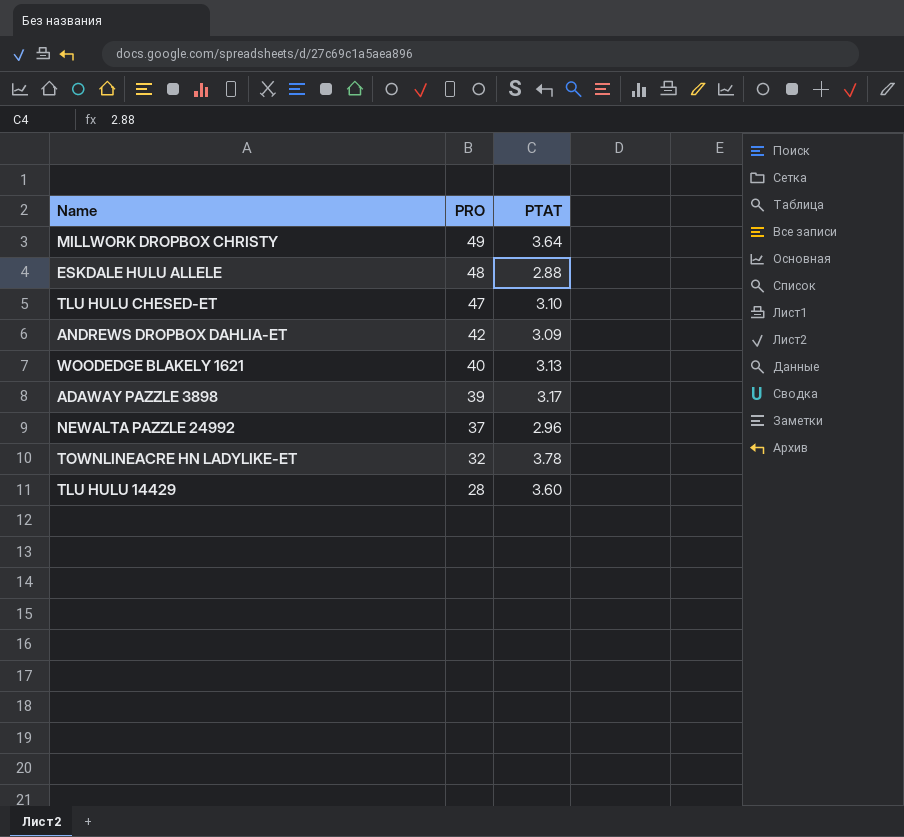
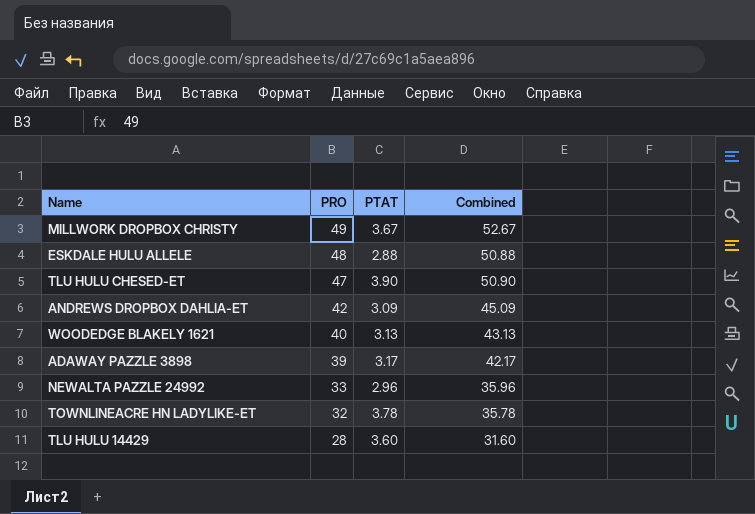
column Combined | formula: none -> [PRO] + [PTAT]
MILLWORK DROPBOX CHRISTY | PTAT: 3.64 -> 3.67
TLU HULU CHESED-ET | PTAT: 3.10 -> 3.90
NEWALTA PAZZLE 24992 | PRO: 37 -> 33

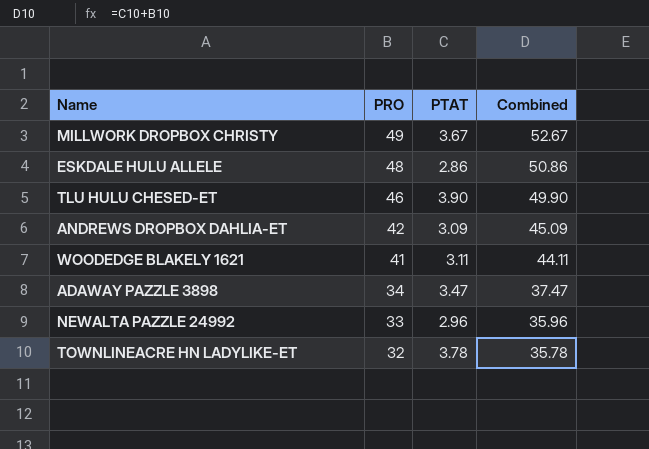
row TLU HULU 14429: 28 | 3.60 | 31.60 -> none
ESKDALE HULU ALLELE | PTAT: 2.88 -> 2.86
ESKDALE HULU ALLELE | Combined: 50.88 -> 50.86
TLU HULU CHESED-ET | PRO: 47 -> 46
TLU HULU CHESED-ET | Combined: 50.90 -> 49.90
WOODEDGE BLAKELY 1621 | PRO: 40 -> 41
WOODEDGE BLAKELY 1621 | PTAT: 3.13 -> 3.11
WOODEDGE BLAKELY 1621 | Combined: 43.13 -> 44.11
ADAWAY PAZZLE 3898 | PRO: 39 -> 34
ADAWAY PAZZLE 3898 | PTAT: 3.17 -> 3.47
ADAWAY PAZZLE 3898 | Combined: 42.17 -> 37.47

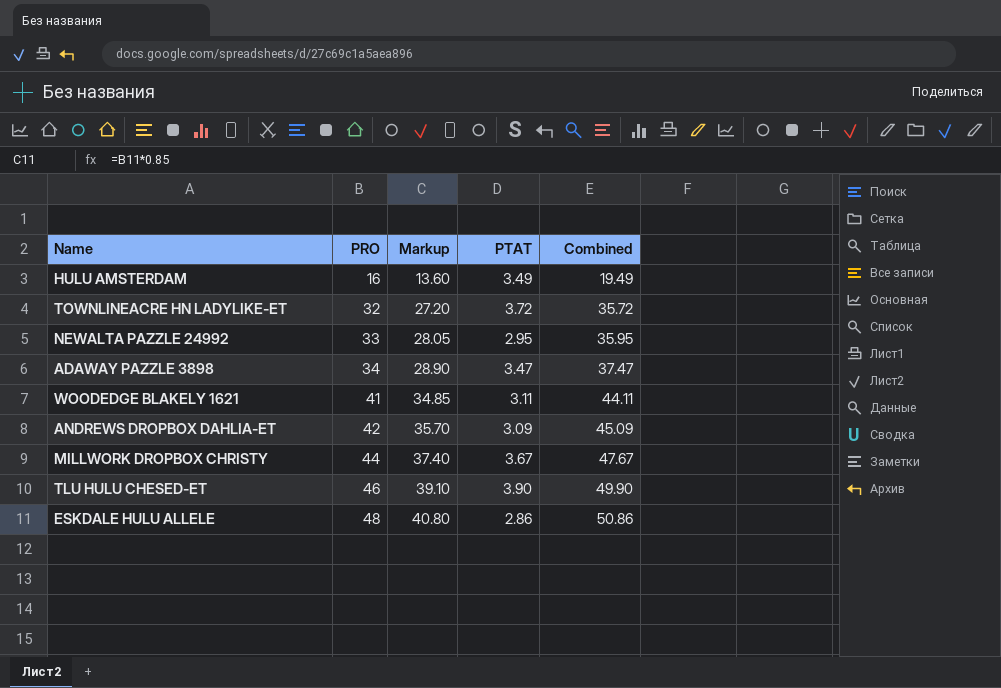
row order: PRO descending -> PRO ascending
column Markup | formula: none -> [PRO] * 0.85
row HULU AMSTERDAM: none -> 16 | 13.60 | 3.49 | 19.49
TOWNLINEACRE HN LADYLIKE-ET | PTAT: 3.78 -> 3.72
TOWNLINEACRE HN LADYLIKE-ET | Combined: 35.78 -> 35.72
NEWALTA PAZZLE 24992 | PTAT: 2.96 -> 2.95
NEWALTA PAZZLE 24992 | Combined: 35.96 -> 35.95
MILLWORK DROPBOX CHRISTY | PRO: 49 -> 44
MILLWORK DROPBOX CHRISTY | Combined: 52.67 -> 47.67

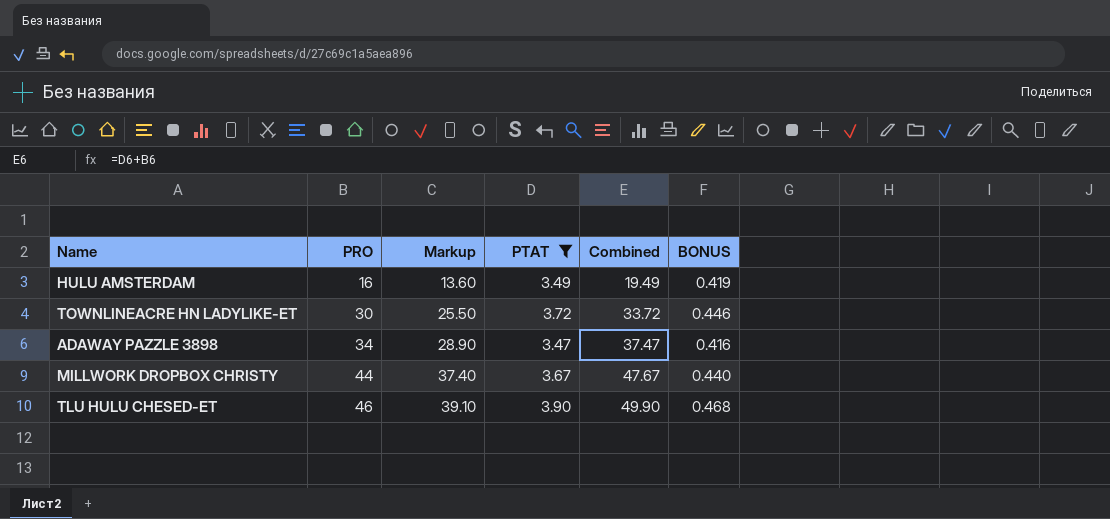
filter: none -> PTAT >= 3.47
column BONUS | formula: none -> [PTAT] * 0.12
TOWNLINEACRE HN LADYLIKE-ET | PRO: 32 -> 30
TOWNLINEACRE HN LADYLIKE-ET | Markup: 27.20 -> 25.50
TOWNLINEACRE HN LADYLIKE-ET | Combined: 35.72 -> 33.72

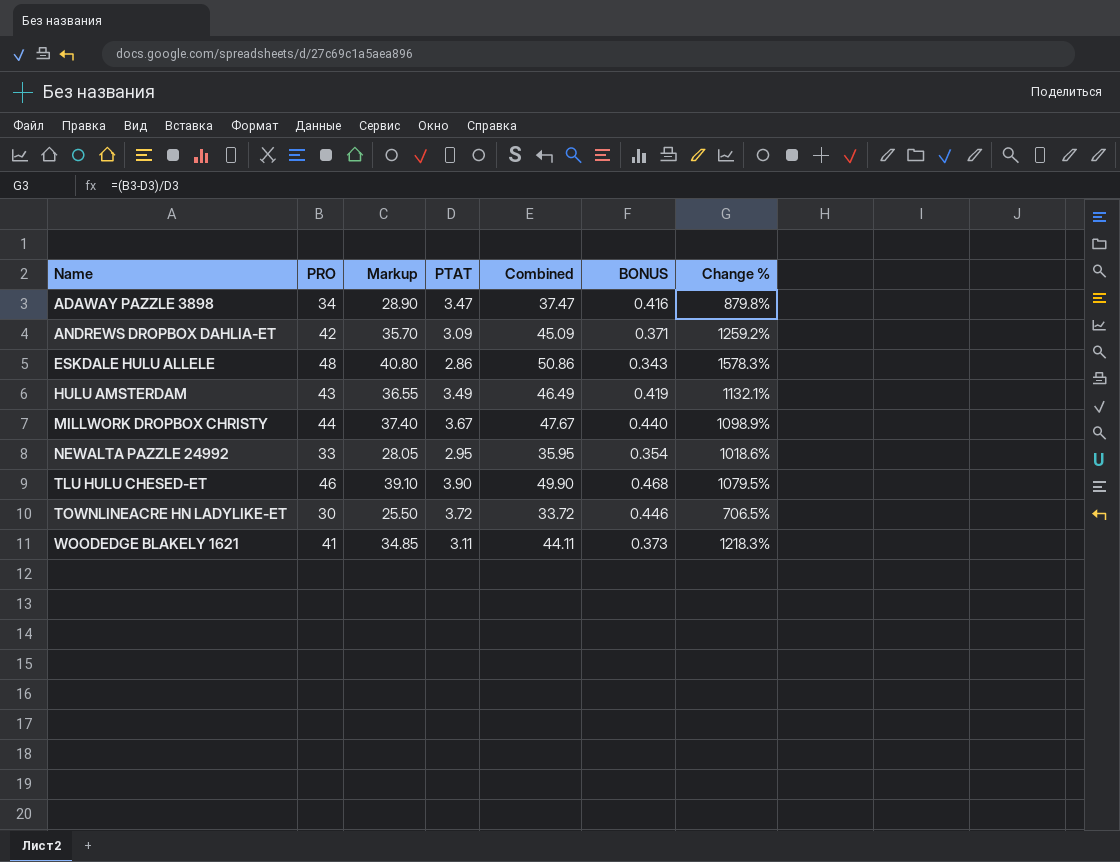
filter: PTAT >= 3.47 -> none
row order: PRO ascending -> Name ascending
column Change % | formula: none -> ([PRO] - [PTAT]) / [PTAT]
HULU AMSTERDAM | PRO: 16 -> 43
HULU AMSTERDAM | Markup: 13.60 -> 36.55
HULU AMSTERDAM | Combined: 19.49 -> 46.49

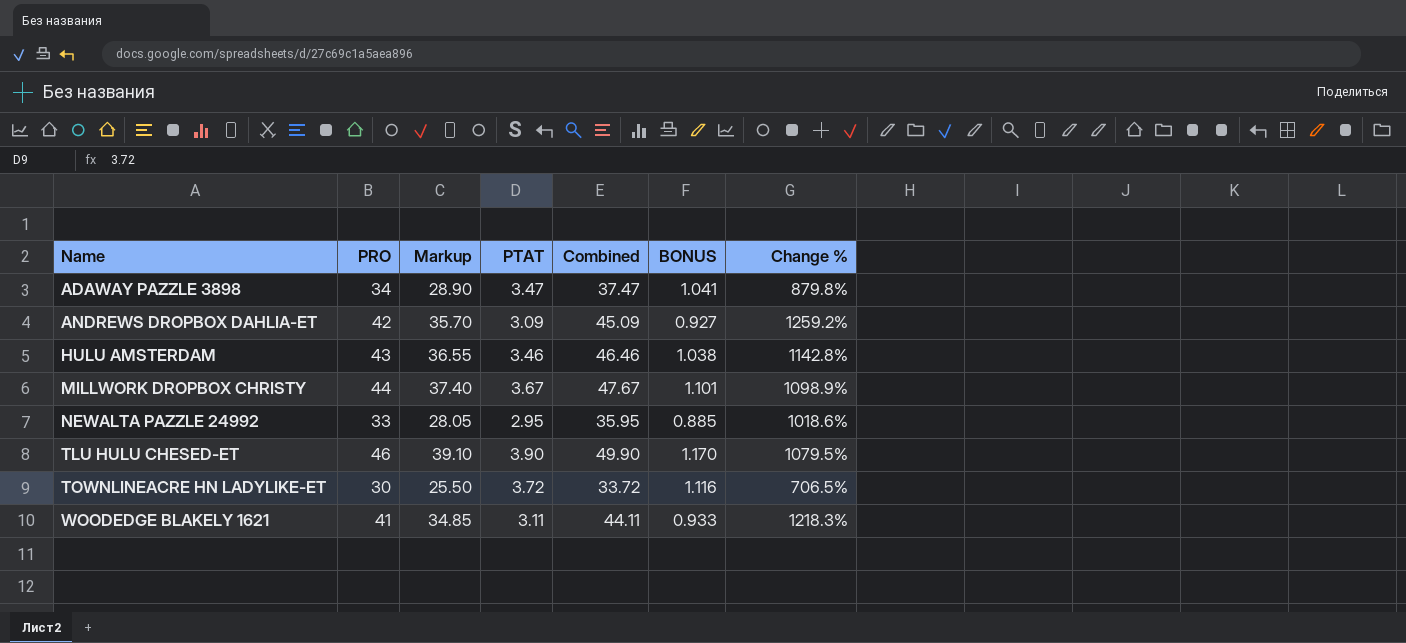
column BONUS | formula: [PTAT] * 0.12 -> [PTAT] * 0.3
row ESKDALE HULU ALLELE: 48 | 40.80 | 2.86 | 50.86 | 0.343 | 1578.3% -> none
HULU AMSTERDAM | PTAT: 3.49 -> 3.46
HULU AMSTERDAM | Combined: 46.49 -> 46.46
HULU AMSTERDAM | Change %: 1132.1% -> 1142.8%

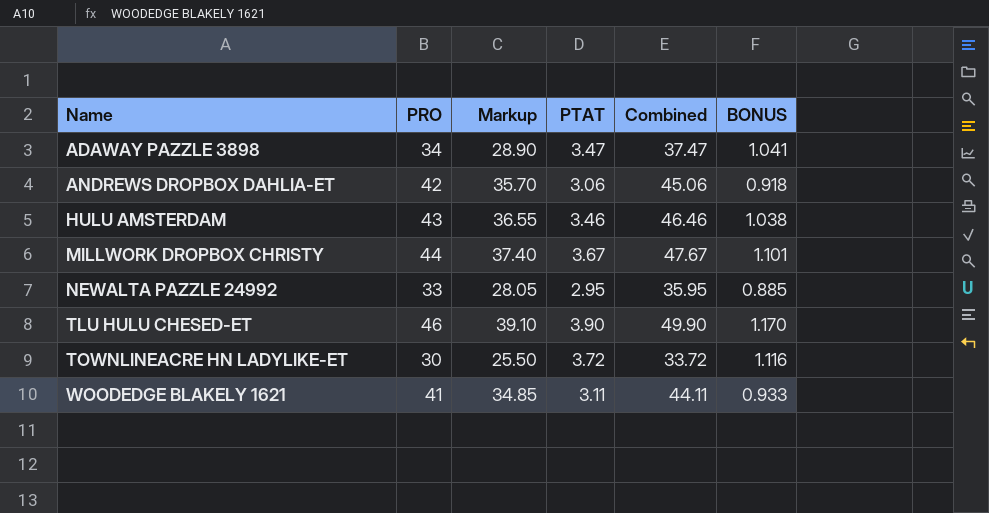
column Change % | formula: ([PRO] - [PTAT]) / [PTAT] -> none
ANDREWS DROPBOX DAHLIA-ET | PTAT: 3.09 -> 3.06
ANDREWS DROPBOX DAHLIA-ET | Combined: 45.09 -> 45.06
ANDREWS DROPBOX DAHLIA-ET | BONUS: 0.927 -> 0.918

